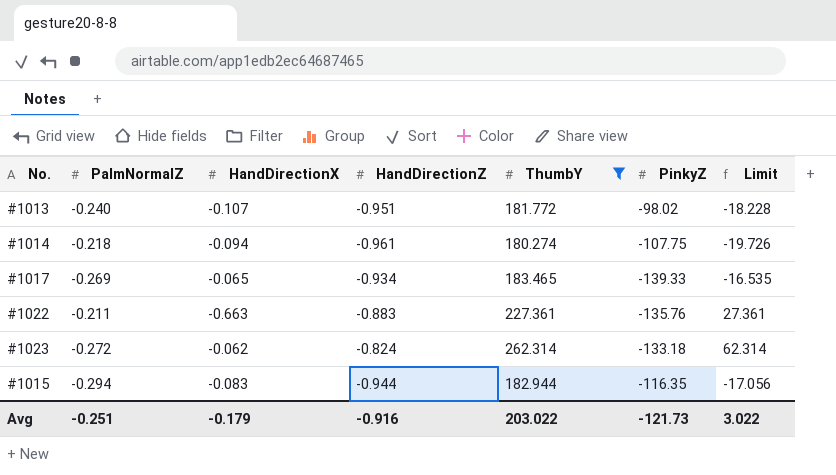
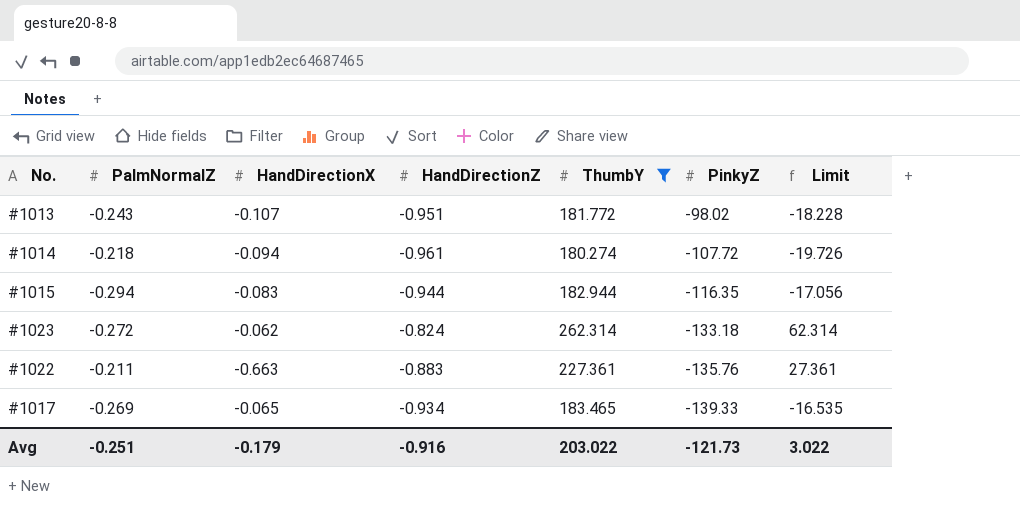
row order: none -> PinkyZ descending
#1013 | PalmNormalZ: -0.240 -> -0.243
#1014 | PinkyZ: -107.75 -> -107.72

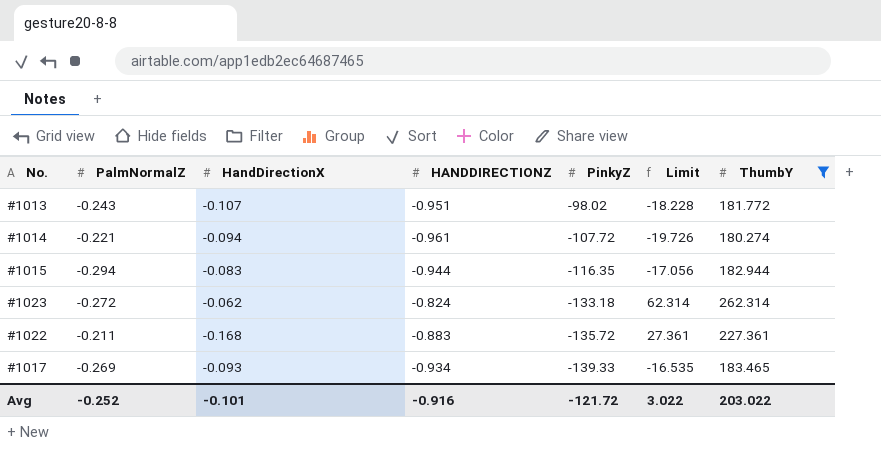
column name: HandDirectionZ -> HANDDIRECTIONZ
column ThumbY | position: 5 -> 7
#1014 | PalmNormalZ: -0.218 -> -0.221
#1022 | HandDirectionX: -0.663 -> -0.168
#1022 | PinkyZ: -135.76 -> -135.72
#1017 | HandDirectionX: -0.065 -> -0.093
Avg | PalmNormalZ: -0.251 -> -0.252
Avg | HandDirectionX: -0.179 -> -0.101
Avg | PinkyZ: -121.73 -> -121.72

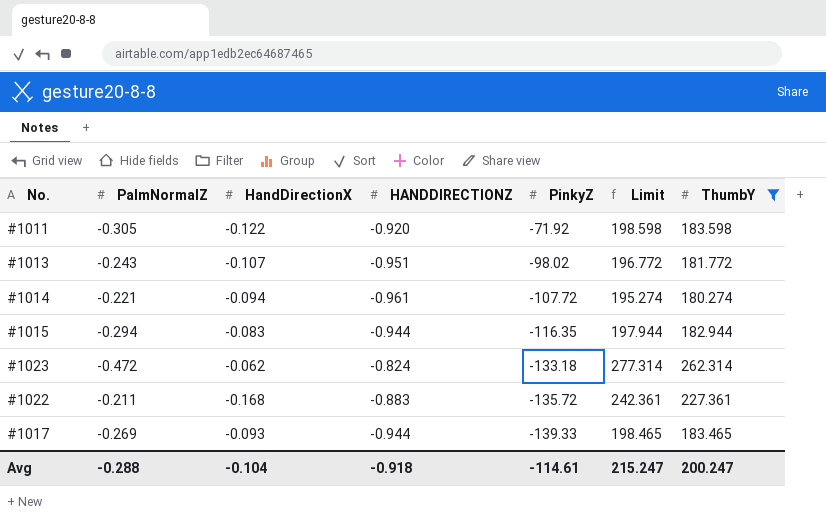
column Limit | formula: [ThumbY] - 200 -> [ThumbY] + 15
row #1011: none -> -0.305 | -0.122 | -0.920 | -71.92 | 198.598 | 183.598
#1023 | PalmNormalZ: -0.272 -> -0.472
#1017 | HANDDIRECTIONZ: -0.934 -> -0.944
Avg | PalmNormalZ: -0.252 -> -0.288
Avg | HandDirectionX: -0.101 -> -0.104
Avg | HANDDIRECTIONZ: -0.916 -> -0.918
Avg | PinkyZ: -121.72 -> -114.61
Avg | Limit: 3.022 -> 215.247
Avg | ThumbY: 203.022 -> 200.247

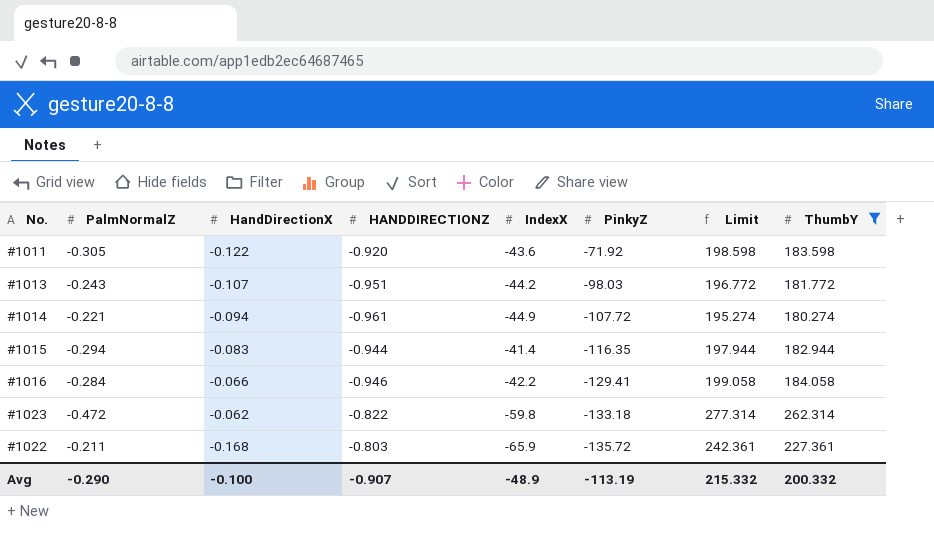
column IndexX | position: none -> 5
row #1017: -0.269 | -0.093 | -0.944 | -139.33 | 198.465 | 183.465 -> none
#1013 | PinkyZ: -98.02 -> -98.03
row #1016: none -> -0.284 | -0.066 | -0.946 | -42.2 | -129.41 | 199.058 | 184.058
#1023 | HANDDIRECTIONZ: -0.824 -> -0.822
#1022 | HANDDIRECTIONZ: -0.883 -> -0.803
Avg | PalmNormalZ: -0.288 -> -0.290
Avg | HandDirectionX: -0.104 -> -0.100
Avg | HANDDIRECTIONZ: -0.918 -> -0.907
Avg | PinkyZ: -114.61 -> -113.19
Avg | Limit: 215.247 -> 215.332
Avg | ThumbY: 200.247 -> 200.332

